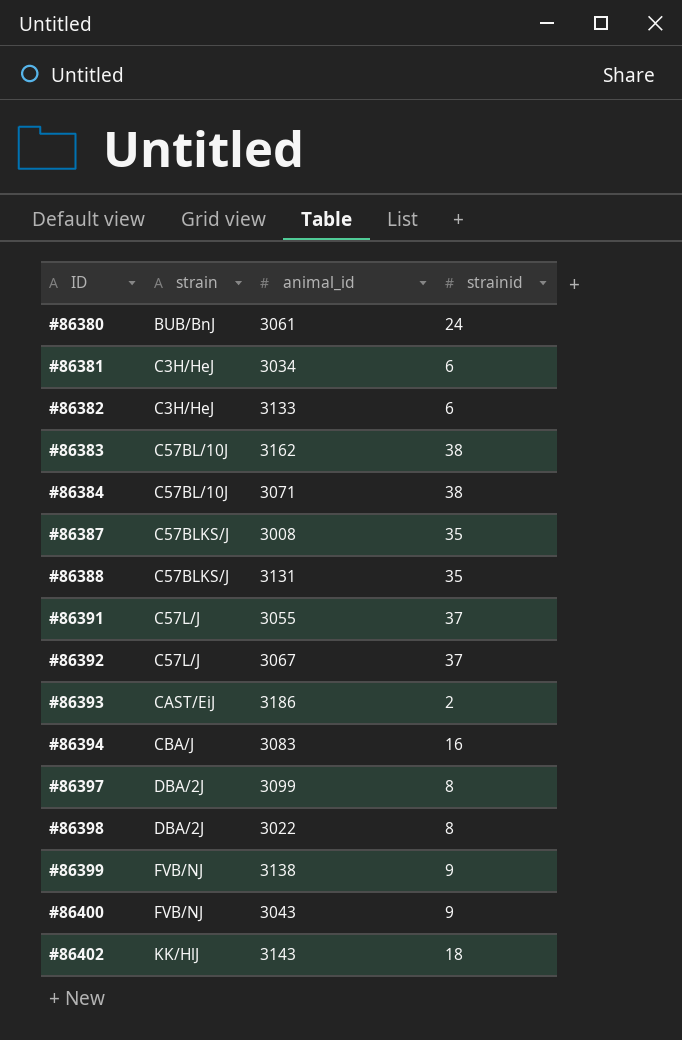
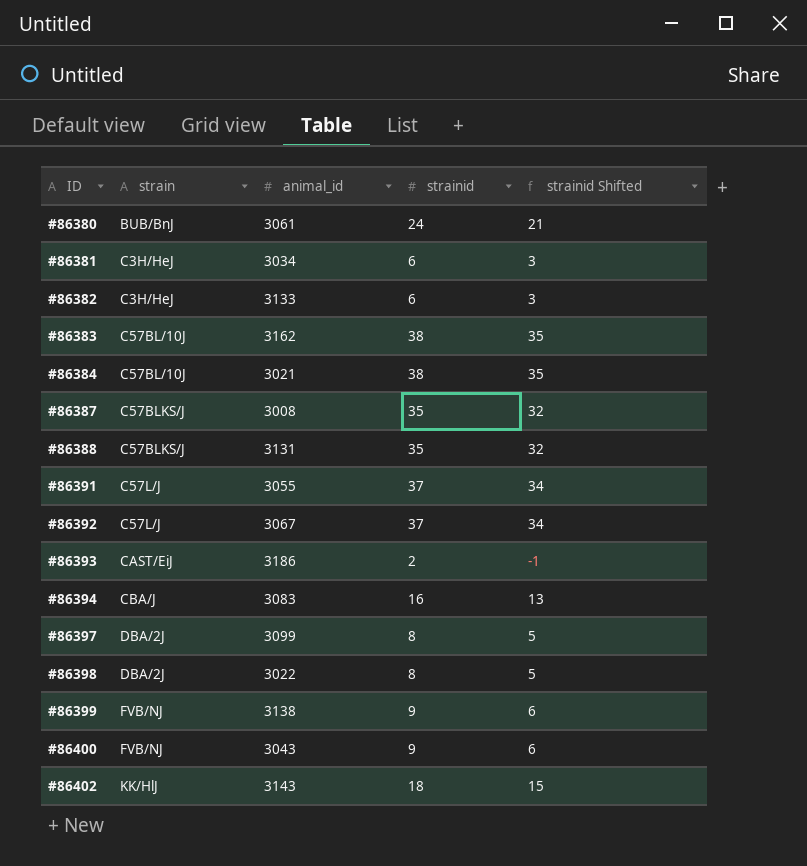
column strainid Shifted | formula: none -> [strainid] - 3
#86384 | animal_id: 3071 -> 3021

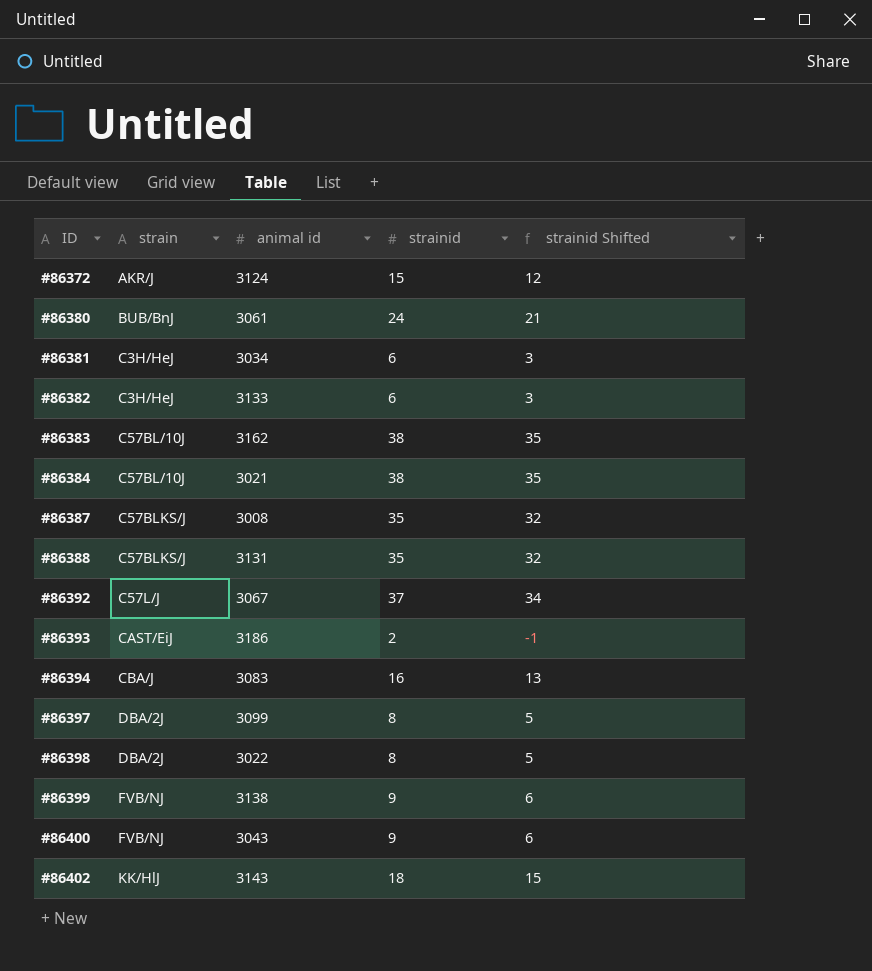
column name: animal_id -> animal id
row #86391: C57L/J | 3055 | 37 | 34 -> none
row #86372: none -> AKR/J | 3124 | 15 | 12

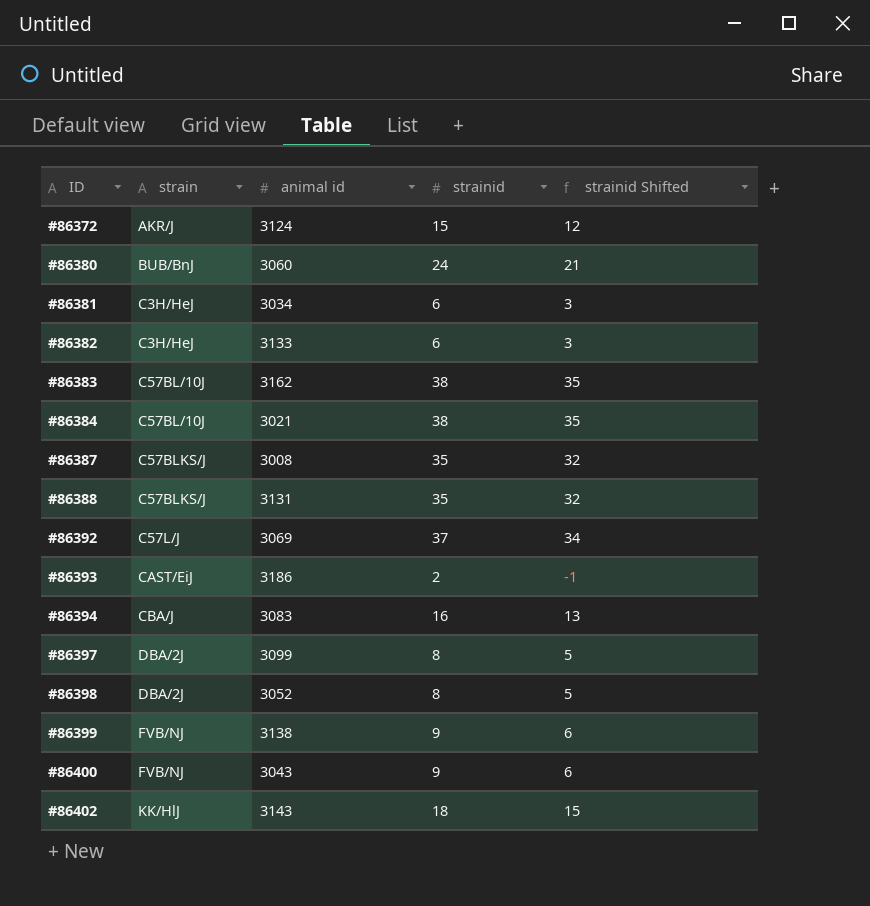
#86380 | animal id: 3061 -> 3060
#86392 | animal id: 3067 -> 3069
#86398 | animal id: 3022 -> 3052

